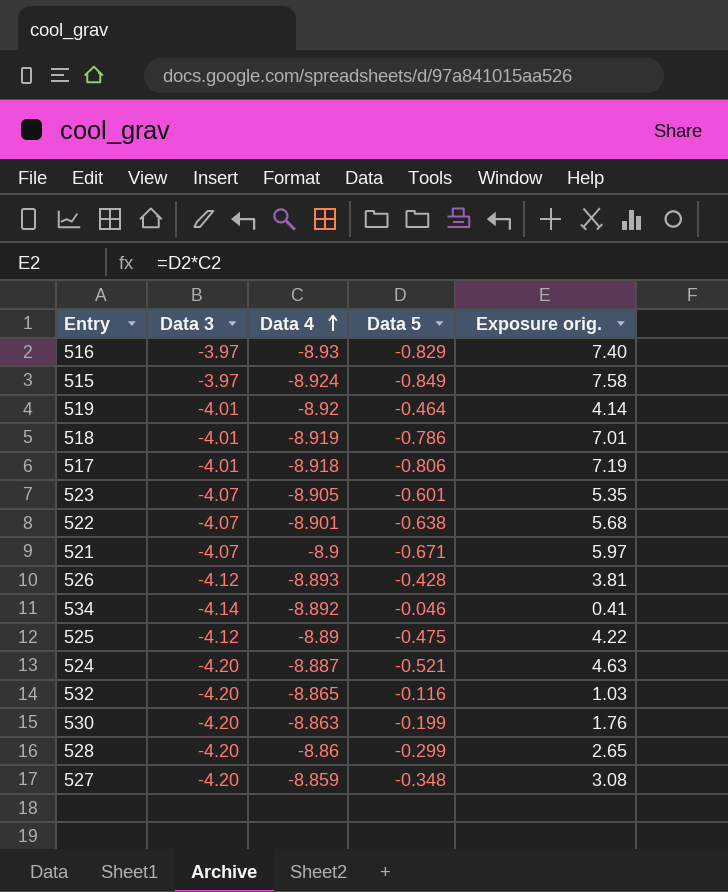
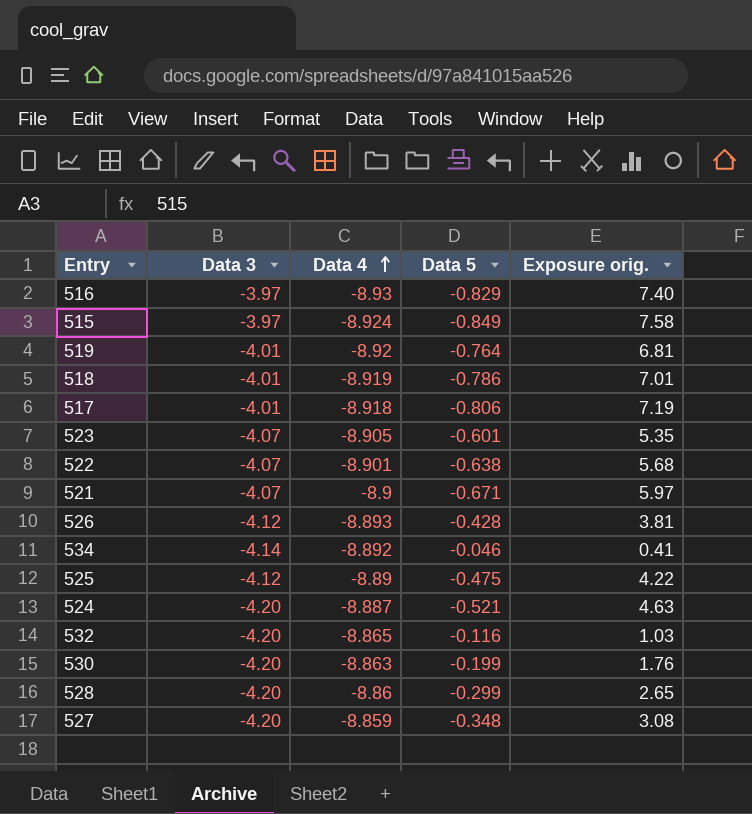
519 | Data 5: -0.464 -> -0.764
519 | Exposure orig.: 4.14 -> 6.81

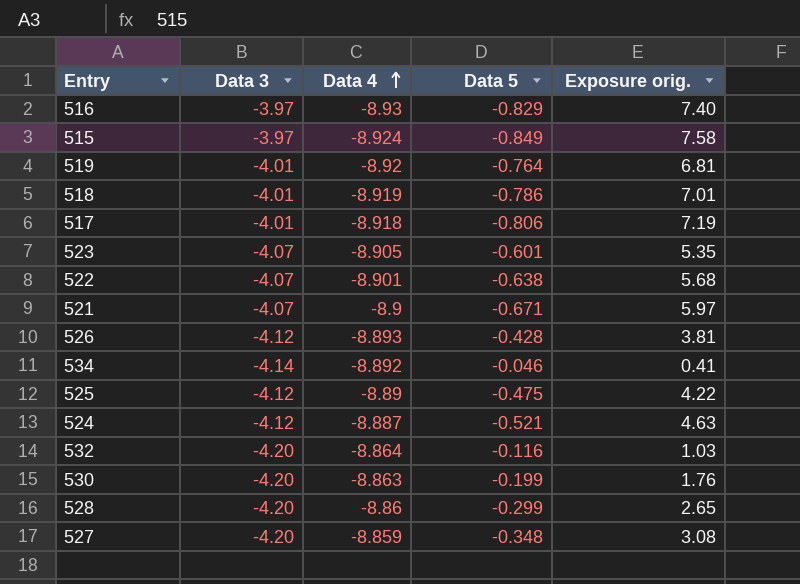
524 | Data 3: -4.20 -> -4.12
532 | Data 4: -8.865 -> -8.864

